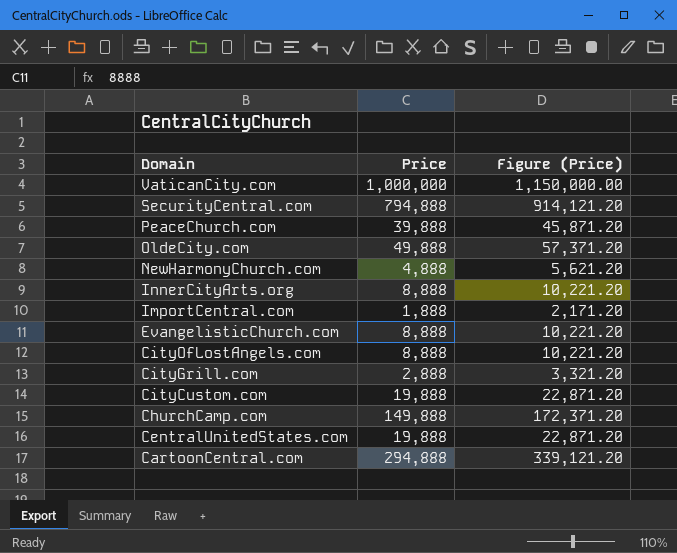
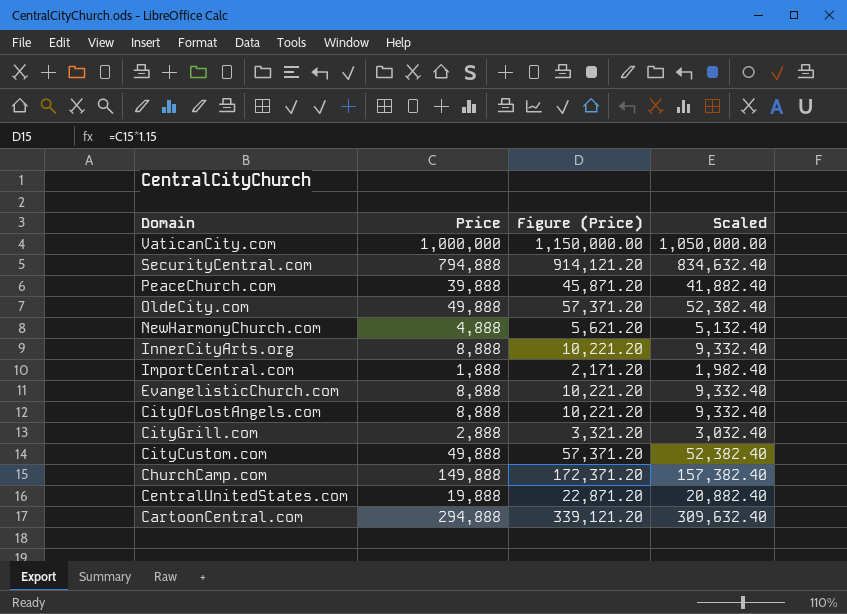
column Scaled | formula: none -> [Price] * 1.05
CityCustom.com | Price: 19,888 -> 49,888
CityCustom.com | Figure (Price): 22,871.20 -> 57,371.20

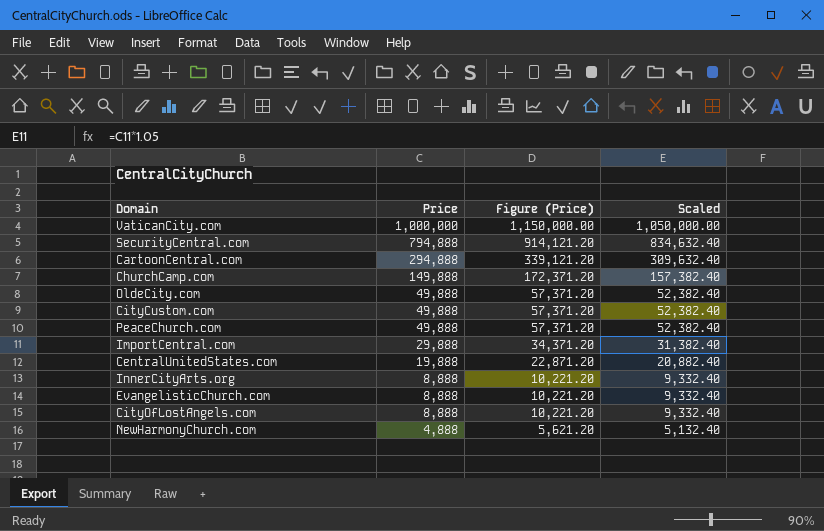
row order: Domain descending -> Price descending
row CityGrill.com: 2,888 | 3,321.20 | 3,032.40 -> none
PeaceChurch.com | Price: 39,888 -> 49,888
PeaceChurch.com | Figure (Price): 45,871.20 -> 57,371.20
PeaceChurch.com | Scaled: 41,882.40 -> 52,382.40
ImportCentral.com | Price: 1,888 -> 29,888
ImportCentral.com | Figure (Price): 2,171.20 -> 34,371.20
ImportCentral.com | Scaled: 1,982.40 -> 31,382.40

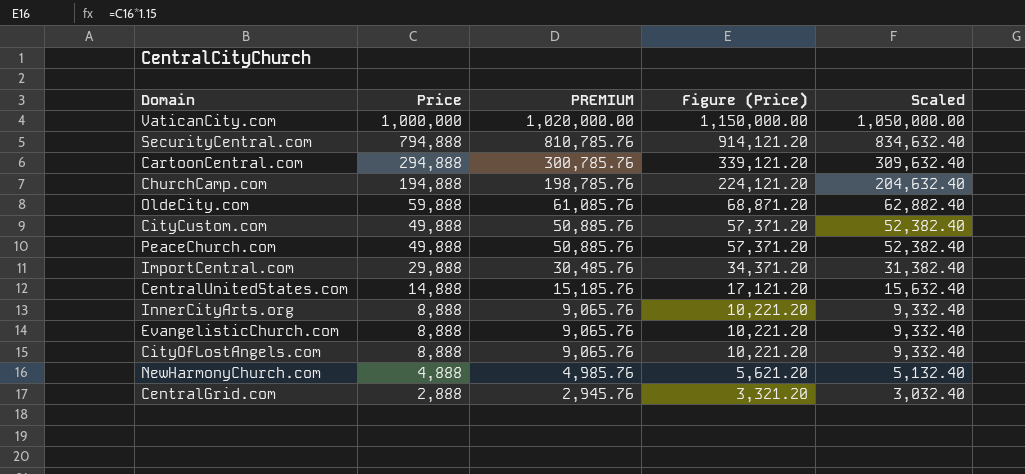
column PREMIUM | formula: none -> [Price] * 1.02
ChurchCamp.com | Price: 149,888 -> 194,888
ChurchCamp.com | Figure (Price): 172,371.20 -> 224,121.20
ChurchCamp.com | Scaled: 157,382.40 -> 204,632.40
OldeCity.com | Price: 49,888 -> 59,888
OldeCity.com | Figure (Price): 57,371.20 -> 68,871.20
OldeCity.com | Scaled: 52,382.40 -> 62,882.40
CentralUnitedStates.com | Price: 19,888 -> 14,888
CentralUnitedStates.com | Figure (Price): 22,871.20 -> 17,121.20
CentralUnitedStates.com | Scaled: 20,882.40 -> 15,632.40
row CentralGrid.com: none -> 2,888 | 2,945.76 | 3,321.20 | 3,032.40

